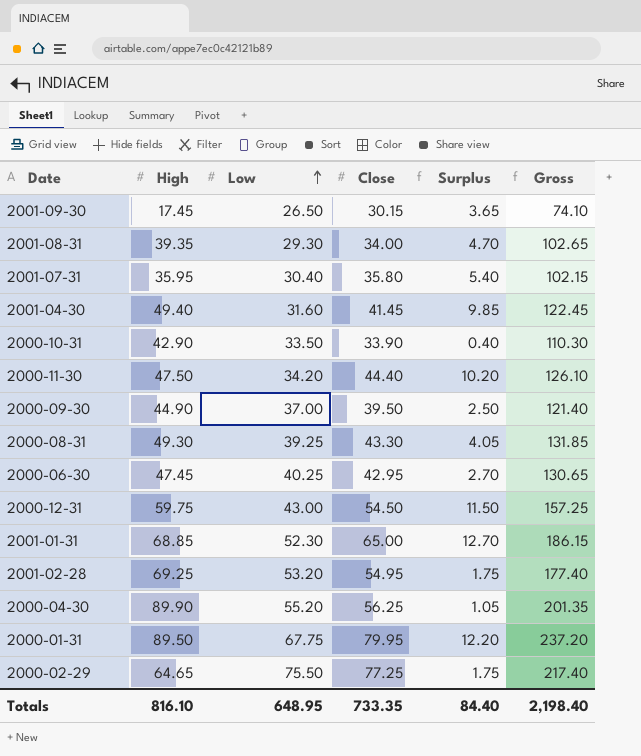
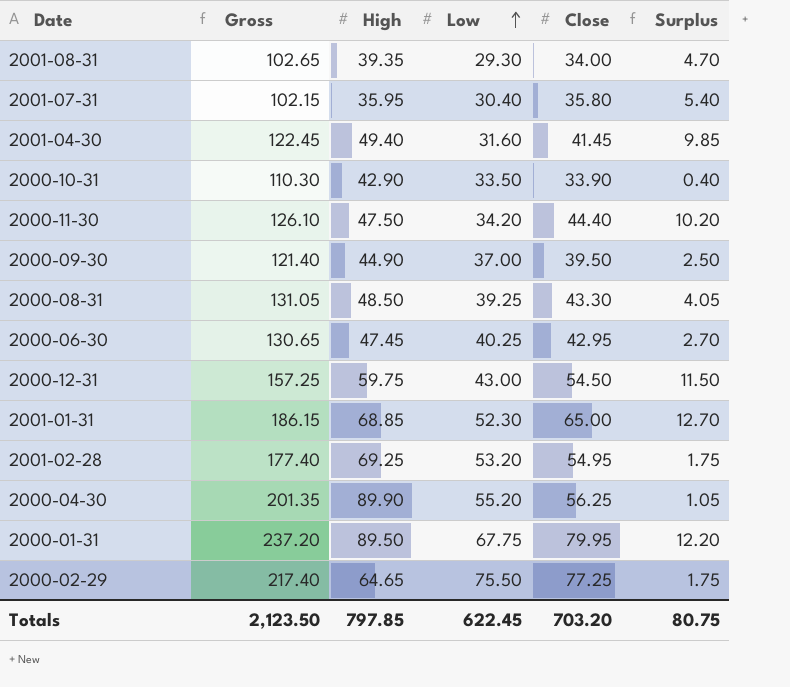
column Gross | position: 6 -> 2
row 2001-09-30: 17.45 | 26.50 | 30.15 | 3.65 | 74.10 -> none
2000-08-31 | Gross: 131.85 -> 131.05
2000-08-31 | High: 49.30 -> 48.50
Totals | Gross: 2,198.40 -> 2,123.50
Totals | High: 816.10 -> 797.85
Totals | Low: 648.95 -> 622.45
Totals | Close: 733.35 -> 703.20
Totals | Surplus: 84.40 -> 80.75

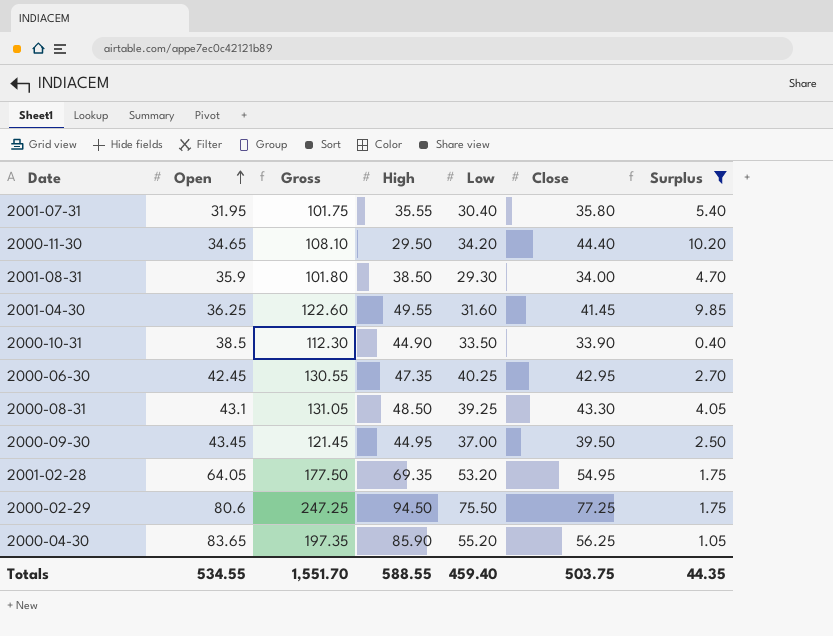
filter: none -> Surplus <= 10.20
row order: Low ascending -> Open ascending
column Open | position: none -> 2
2001-07-31 | Gross: 102.15 -> 101.75
2001-07-31 | High: 35.95 -> 35.55
2000-11-30 | Gross: 126.10 -> 108.10
2000-11-30 | High: 47.50 -> 29.50
2001-08-31 | Gross: 102.65 -> 101.80
2001-08-31 | High: 39.35 -> 38.50
2001-04-30 | Gross: 122.45 -> 122.60
2001-04-30 | High: 49.40 -> 49.55
2000-10-31 | Gross: 110.30 -> 112.30
2000-10-31 | High: 42.90 -> 44.90
2000-06-30 | Gross: 130.65 -> 130.55
2000-06-30 | High: 47.45 -> 47.35
2000-09-30 | Gross: 121.40 -> 121.45
2000-09-30 | High: 44.90 -> 44.95
2001-02-28 | Gross: 177.40 -> 177.50
2001-02-28 | High: 69.25 -> 69.35
2000-02-29 | Gross: 217.40 -> 247.25
2000-02-29 | High: 64.65 -> 94.50
2000-04-30 | Gross: 201.35 -> 197.35
2000-04-30 | High: 89.90 -> 85.90
Totals | Gross: 2,123.50 -> 1,551.70
Totals | High: 797.85 -> 588.55
Totals | Low: 622.45 -> 459.40
Totals | Close: 703.20 -> 503.75
Totals | Surplus: 80.75 -> 44.35

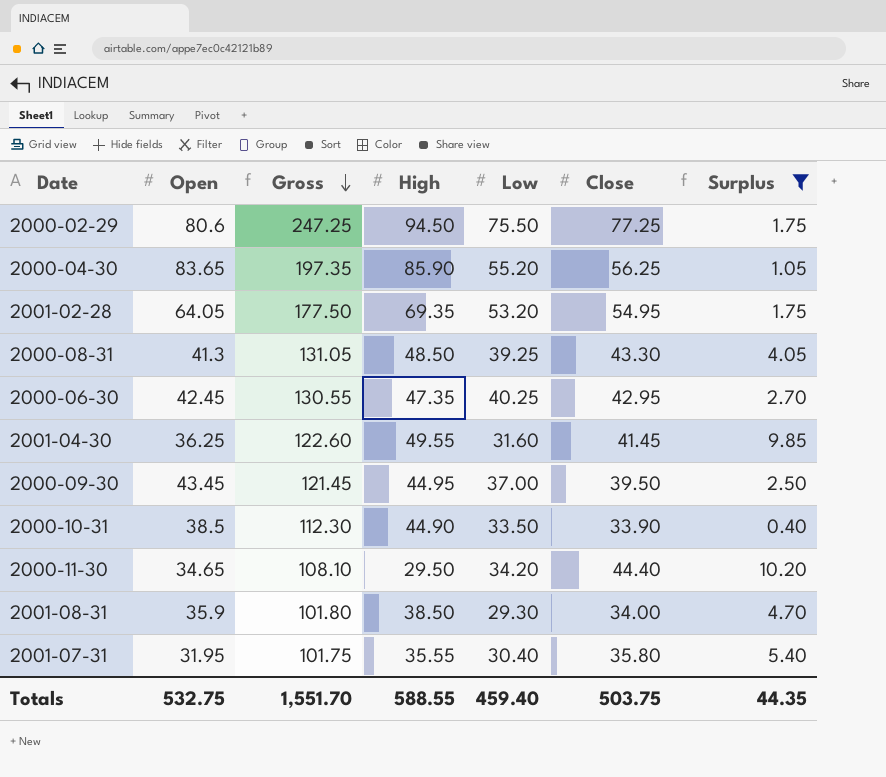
row order: Open ascending -> Gross descending
2000-08-31 | Open: 43.1 -> 41.3
Totals | Open: 534.55 -> 532.75

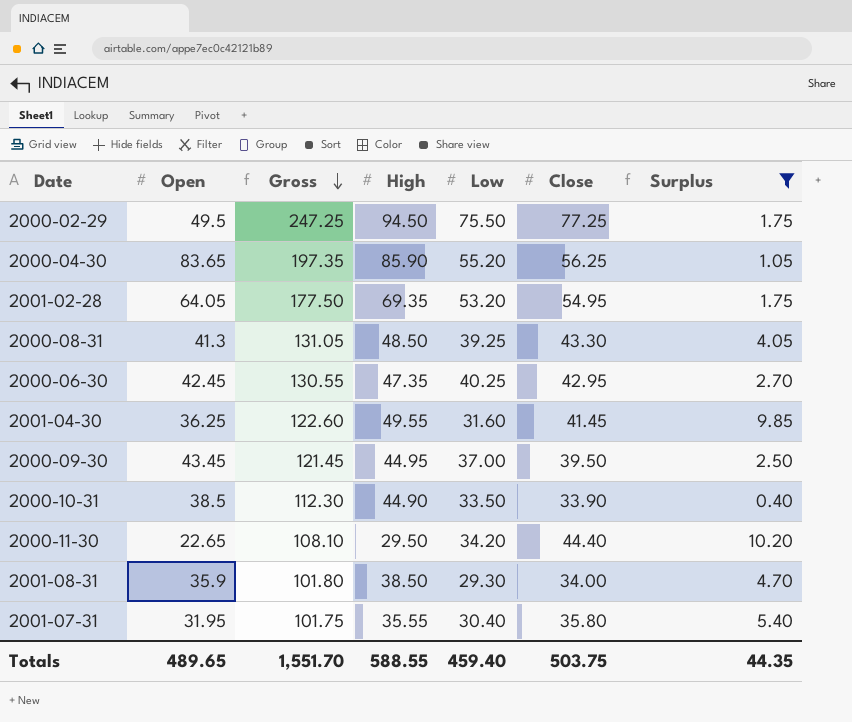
2000-02-29 | Open: 80.6 -> 49.5
2000-11-30 | Open: 34.65 -> 22.65
Totals | Open: 532.75 -> 489.65

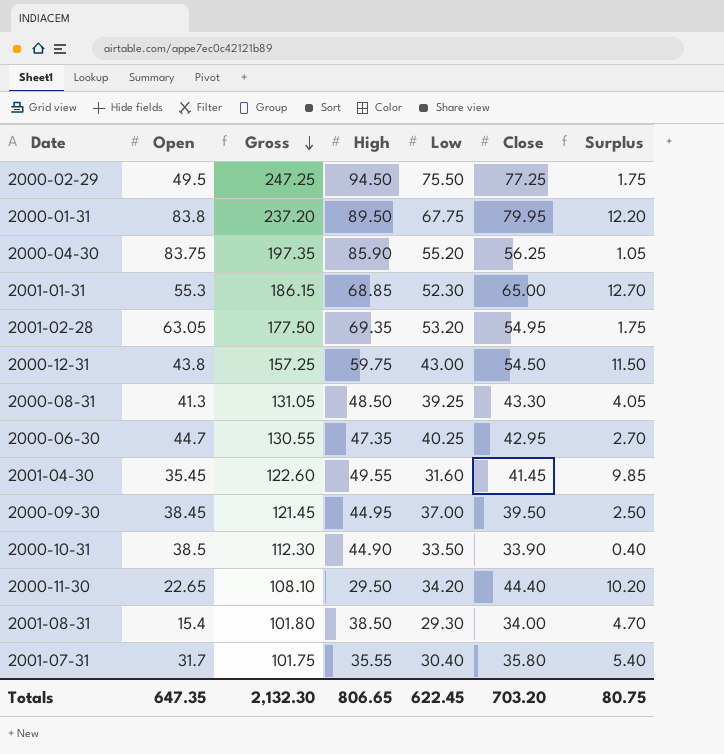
filter: Surplus <= 10.20 -> none
2000-04-30 | Open: 83.65 -> 83.75
2001-02-28 | Open: 64.05 -> 63.05
2000-06-30 | Open: 42.45 -> 44.7
2001-04-30 | Open: 36.25 -> 35.45
2000-09-30 | Open: 43.45 -> 38.45
2001-08-31 | Open: 35.9 -> 15.4
2001-07-31 | Open: 31.95 -> 31.7
Totals | Open: 489.65 -> 647.35
Totals | Gross: 1,551.70 -> 2,132.30
Totals | High: 588.55 -> 806.65
Totals | Low: 459.40 -> 622.45
Totals | Close: 503.75 -> 703.20
Totals | Surplus: 44.35 -> 80.75

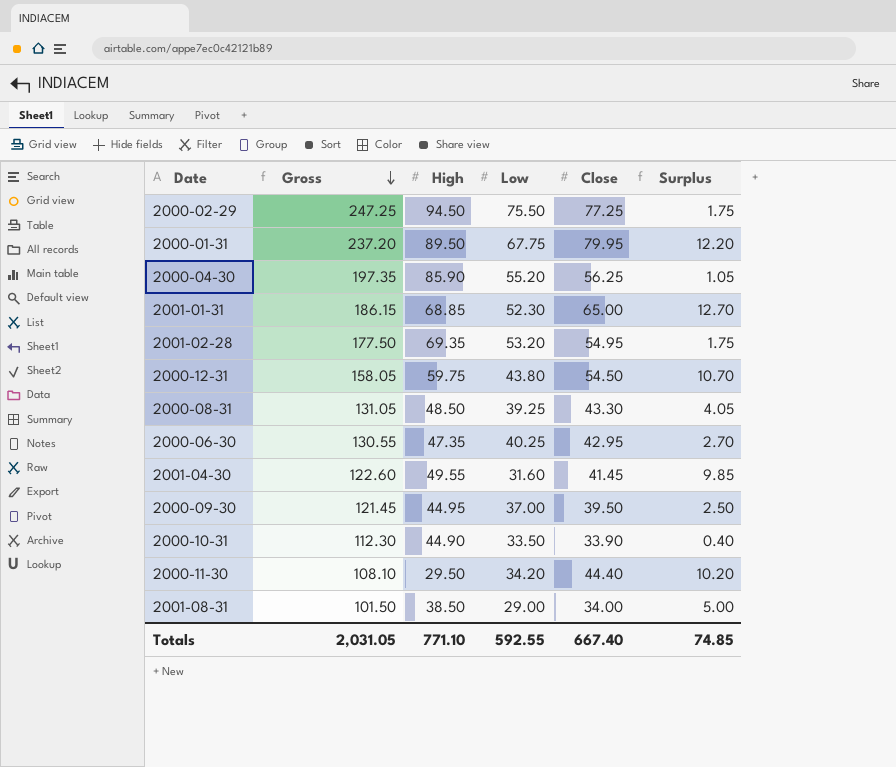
column Open | position: 2 -> none
row 2001-07-31: 31.7 | 101.75 | 35.55 | 30.40 | 35.80 | 5.40 -> none
2000-12-31 | Gross: 157.25 -> 158.05
2000-12-31 | Low: 43.00 -> 43.80
2000-12-31 | Surplus: 11.50 -> 10.70
2001-08-31 | Gross: 101.80 -> 101.50
2001-08-31 | Low: 29.30 -> 29.00
2001-08-31 | Surplus: 4.70 -> 5.00
Totals | Gross: 2,132.30 -> 2,031.05
Totals | High: 806.65 -> 771.10
Totals | Low: 622.45 -> 592.55
Totals | Close: 703.20 -> 667.40
Totals | Surplus: 80.75 -> 74.85

